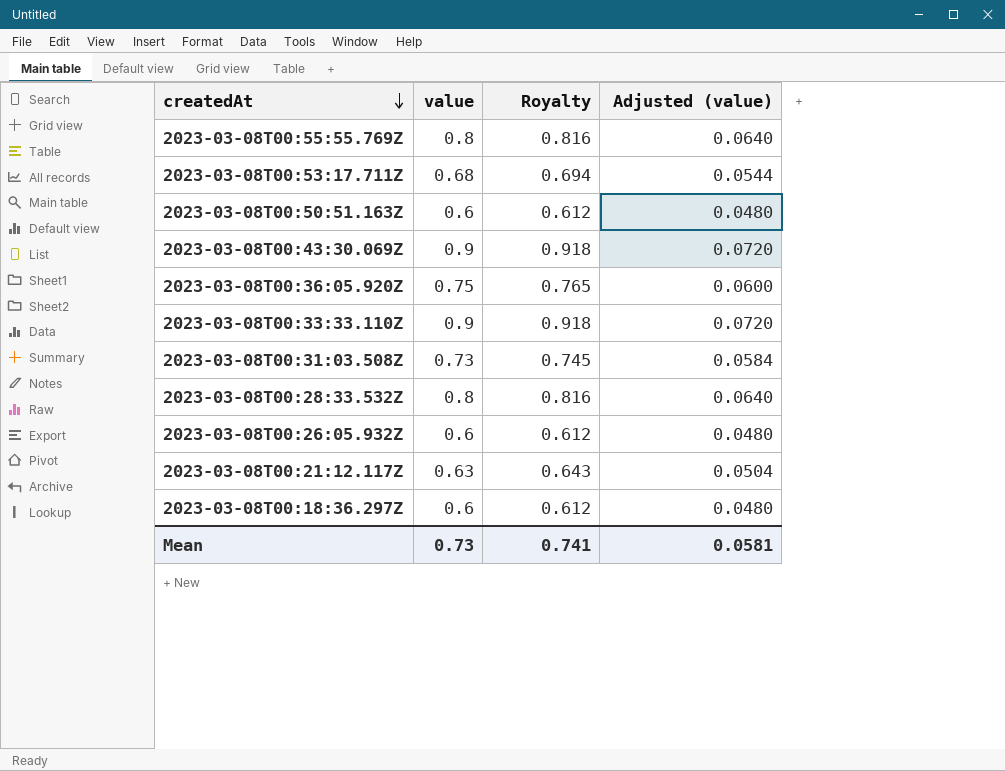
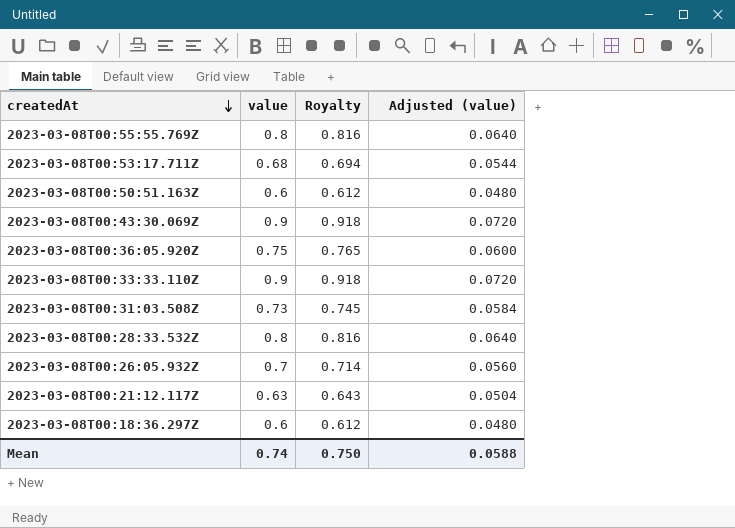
2023-03-08T00:26:05.932Z | value: 0.6 -> 0.7
2023-03-08T00:26:05.932Z | Royalty: 0.612 -> 0.714
2023-03-08T00:26:05.932Z | Adjusted (value): 0.0480 -> 0.0560
Mean | value: 0.73 -> 0.74
Mean | Royalty: 0.741 -> 0.750
Mean | Adjusted (value): 0.0581 -> 0.0588

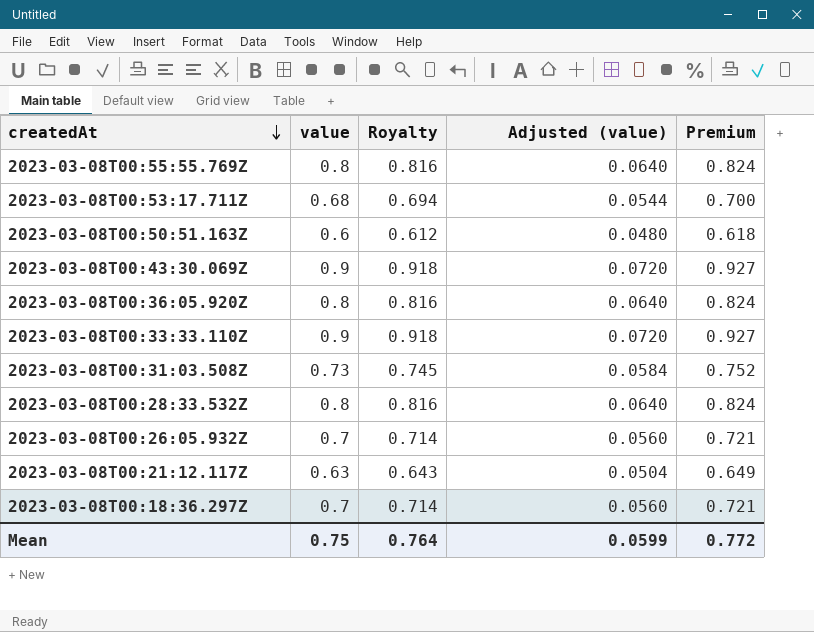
column Premium | formula: none -> [value] * 1.03
2023-03-08T00:36:05.920Z | value: 0.75 -> 0.8
2023-03-08T00:36:05.920Z | Royalty: 0.765 -> 0.816
2023-03-08T00:36:05.920Z | Adjusted (value): 0.0600 -> 0.0640
2023-03-08T00:18:36.297Z | value: 0.6 -> 0.7
2023-03-08T00:18:36.297Z | Royalty: 0.612 -> 0.714
2023-03-08T00:18:36.297Z | Adjusted (value): 0.0480 -> 0.0560
Mean | value: 0.74 -> 0.75
Mean | Royalty: 0.750 -> 0.764
Mean | Adjusted (value): 0.0588 -> 0.0599

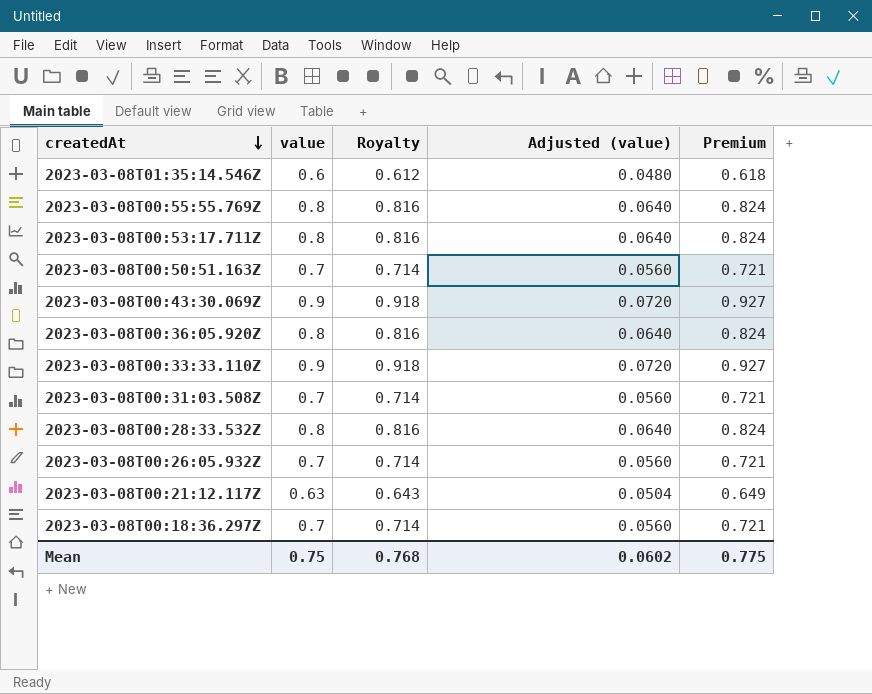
row 2023-03-08T01:35:14.546Z: none -> 0.6 | 0.612 | 0.0480 | 0.618
2023-03-08T00:53:17.711Z | value: 0.68 -> 0.8
2023-03-08T00:53:17.711Z | Royalty: 0.694 -> 0.816
2023-03-08T00:53:17.711Z | Adjusted (value): 0.0544 -> 0.0640
2023-03-08T00:53:17.711Z | Premium: 0.700 -> 0.824
2023-03-08T00:50:51.163Z | value: 0.6 -> 0.7
2023-03-08T00:50:51.163Z | Royalty: 0.612 -> 0.714
2023-03-08T00:50:51.163Z | Adjusted (value): 0.0480 -> 0.0560
2023-03-08T00:50:51.163Z | Premium: 0.618 -> 0.721
2023-03-08T00:31:03.508Z | value: 0.73 -> 0.7
2023-03-08T00:31:03.508Z | Royalty: 0.745 -> 0.714
2023-03-08T00:31:03.508Z | Adjusted (value): 0.0584 -> 0.0560
2023-03-08T00:31:03.508Z | Premium: 0.752 -> 0.721
Mean | Royalty: 0.764 -> 0.768
Mean | Adjusted (value): 0.0599 -> 0.0602
Mean | Premium: 0.772 -> 0.775

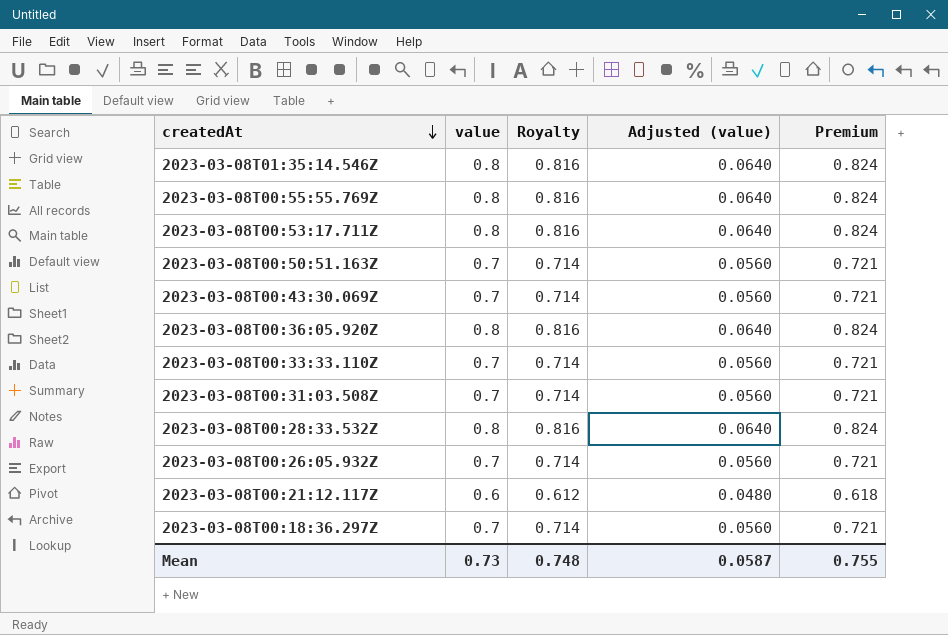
2023-03-08T01:35:14.546Z | value: 0.6 -> 0.8
2023-03-08T01:35:14.546Z | Royalty: 0.612 -> 0.816
2023-03-08T01:35:14.546Z | Adjusted (value): 0.0480 -> 0.0640
2023-03-08T01:35:14.546Z | Premium: 0.618 -> 0.824
2023-03-08T00:43:30.069Z | value: 0.9 -> 0.7
2023-03-08T00:43:30.069Z | Royalty: 0.918 -> 0.714
2023-03-08T00:43:30.069Z | Adjusted (value): 0.0720 -> 0.0560
2023-03-08T00:43:30.069Z | Premium: 0.927 -> 0.721
2023-03-08T00:33:33.110Z | value: 0.9 -> 0.7
2023-03-08T00:33:33.110Z | Royalty: 0.918 -> 0.714
2023-03-08T00:33:33.110Z | Adjusted (value): 0.0720 -> 0.0560
2023-03-08T00:33:33.110Z | Premium: 0.927 -> 0.721
2023-03-08T00:21:12.117Z | value: 0.63 -> 0.6
2023-03-08T00:21:12.117Z | Royalty: 0.643 -> 0.612
2023-03-08T00:21:12.117Z | Adjusted (value): 0.0504 -> 0.0480
2023-03-08T00:21:12.117Z | Premium: 0.649 -> 0.618
Mean | value: 0.75 -> 0.73
Mean | Royalty: 0.768 -> 0.748
Mean | Adjusted (value): 0.0602 -> 0.0587
Mean | Premium: 0.775 -> 0.755

